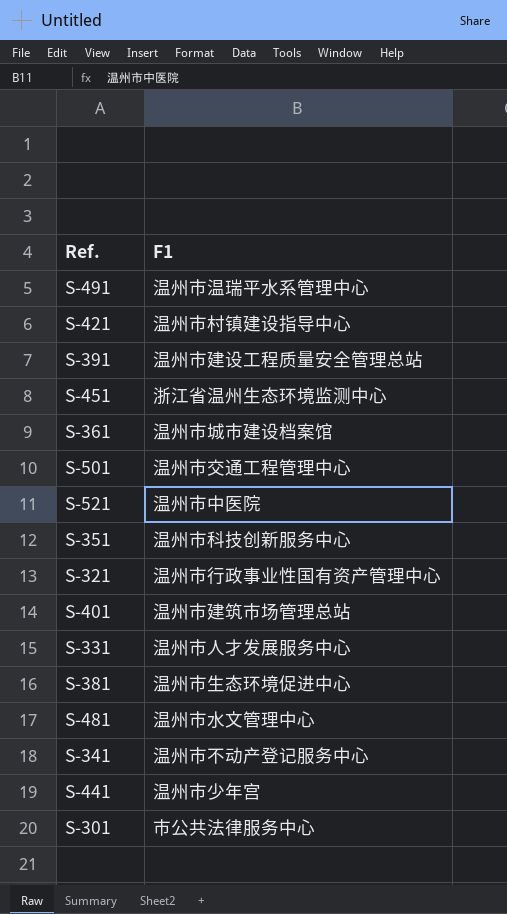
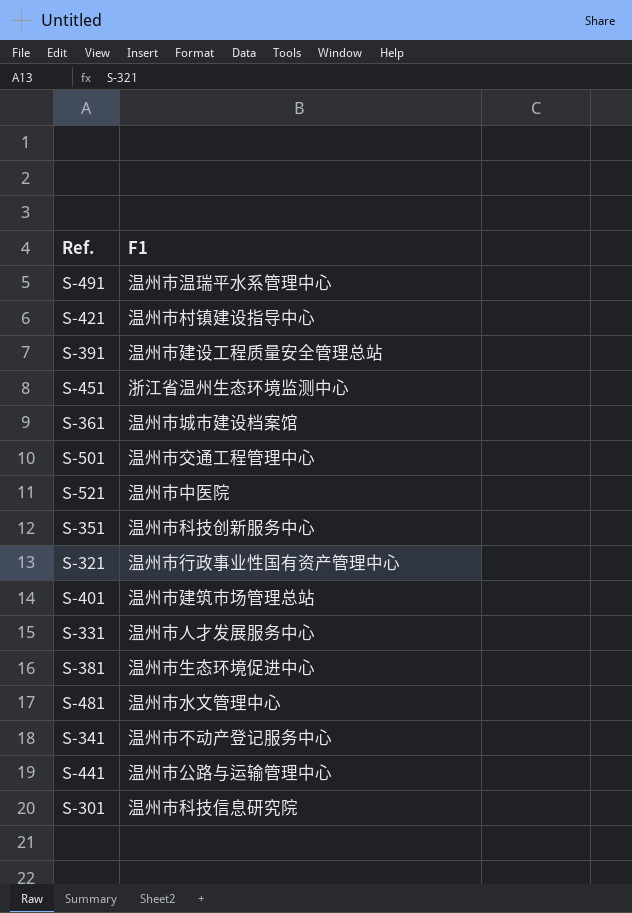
S-441 | F1: 温州市少年宫 -> 温州市公路与运输管理中心
S-301 | F1: 市公共法律服务中心 -> 温州市科技信息研究院

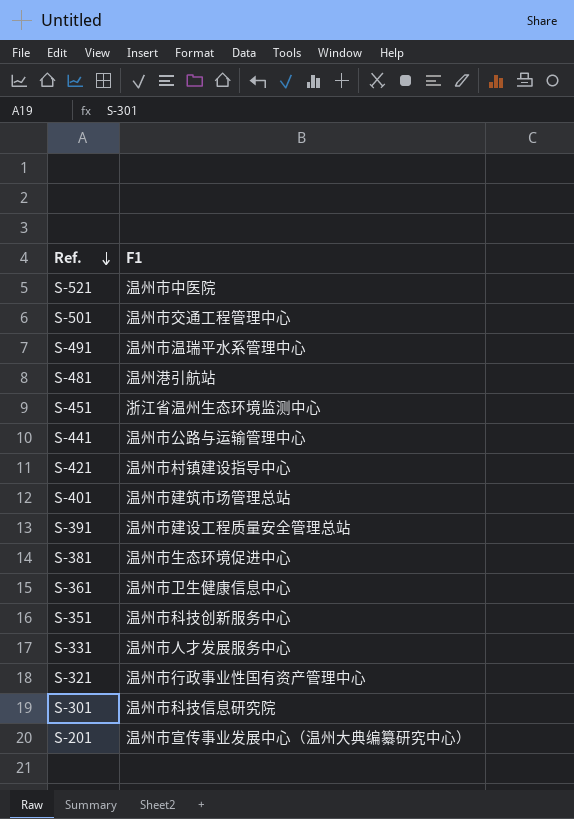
row order: none -> Ref. descending
row S-341: 温州市不动产登记服务中心 -> none
S-481 | F1: 温州市水文管理中心 -> 温州港引航站
S-361 | F1: 温州市城市建设档案馆 -> 温州市卫生健康信息中心
row S-201: none -> 温州市宣传事业发展中心（温州大典编纂研究中心）

